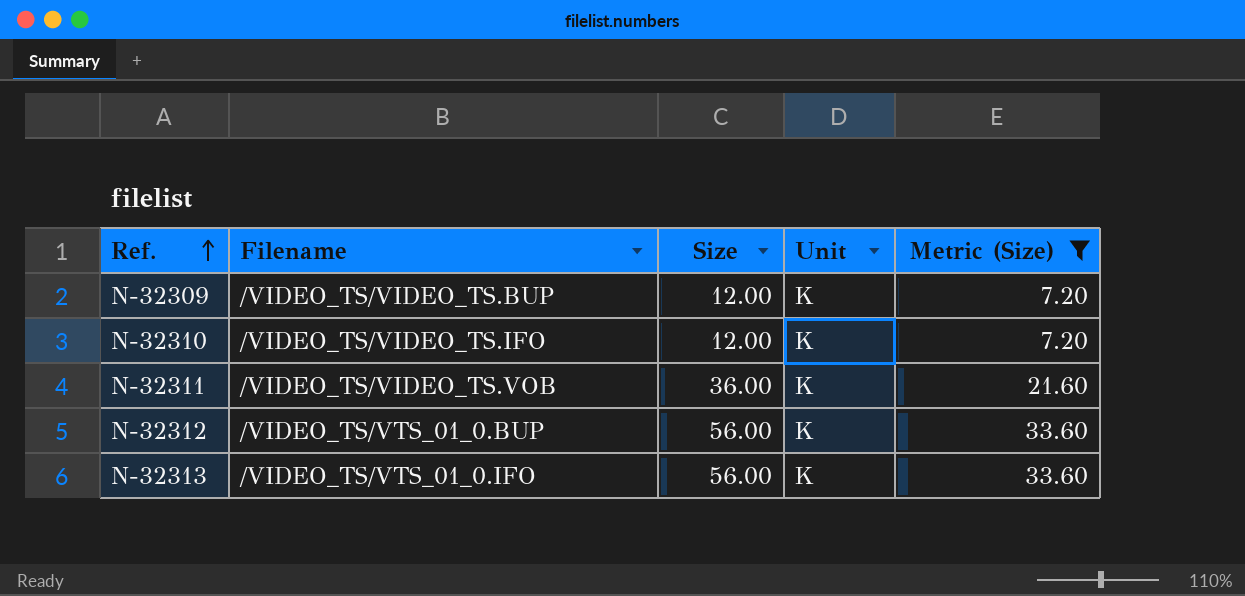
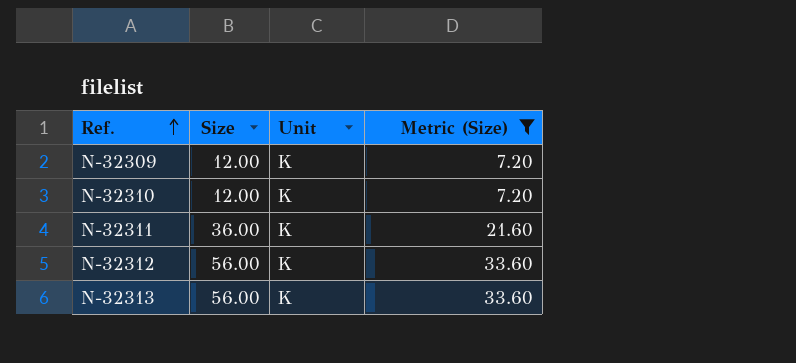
column Filename | position: 2 -> none

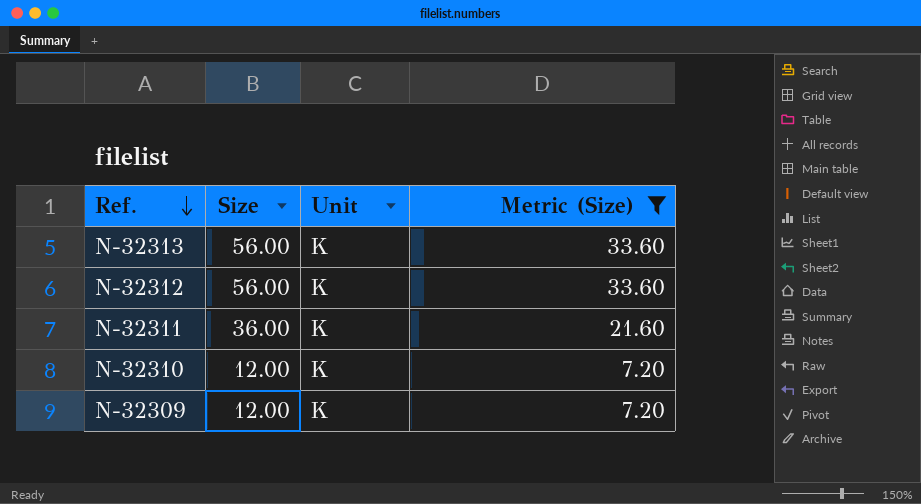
row order: Ref. ascending -> Ref. descending

